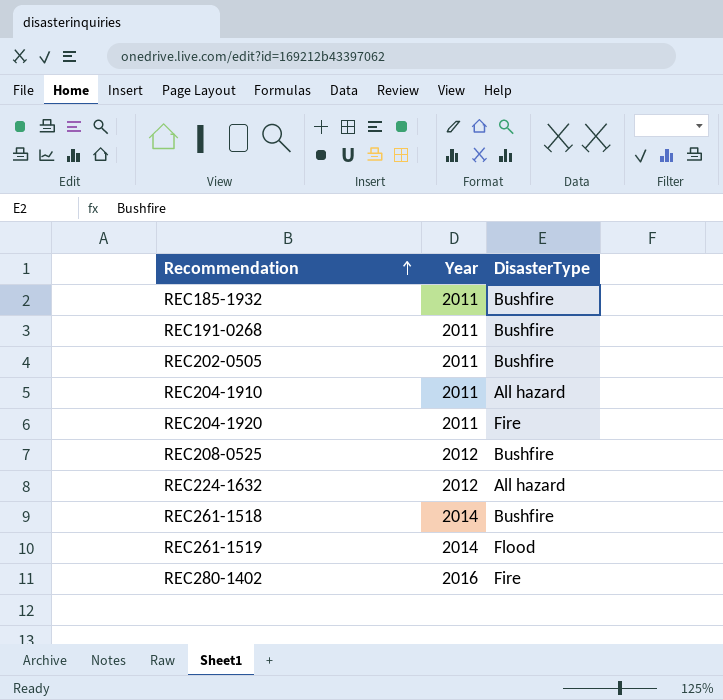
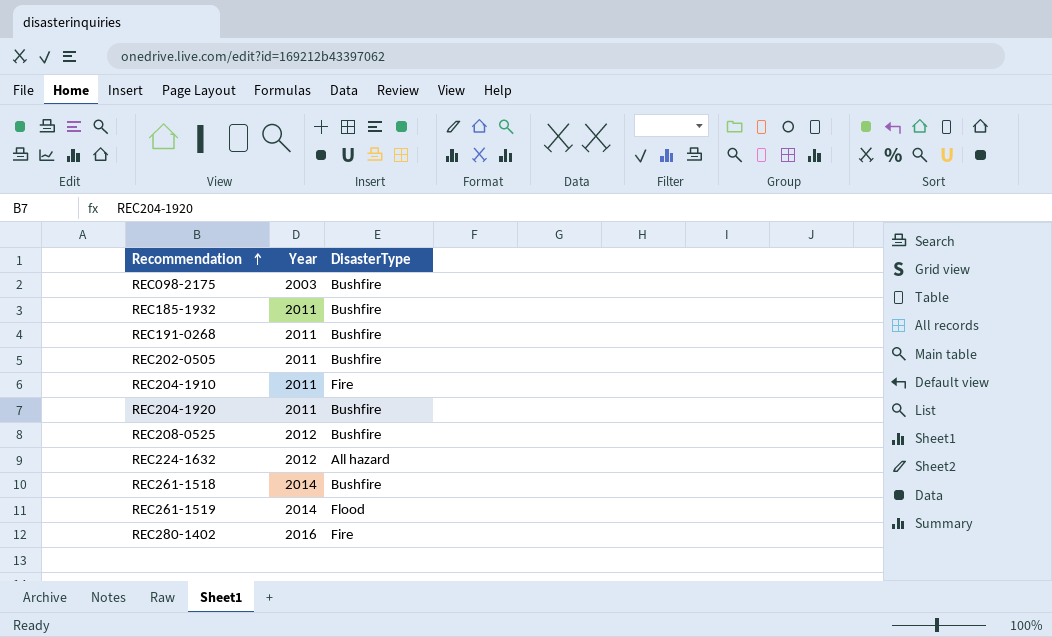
row REC098-2175: none -> 2003 | Bushfire
REC204-1910 | DisasterType: All hazard -> Fire
REC204-1920 | DisasterType: Fire -> Bushfire

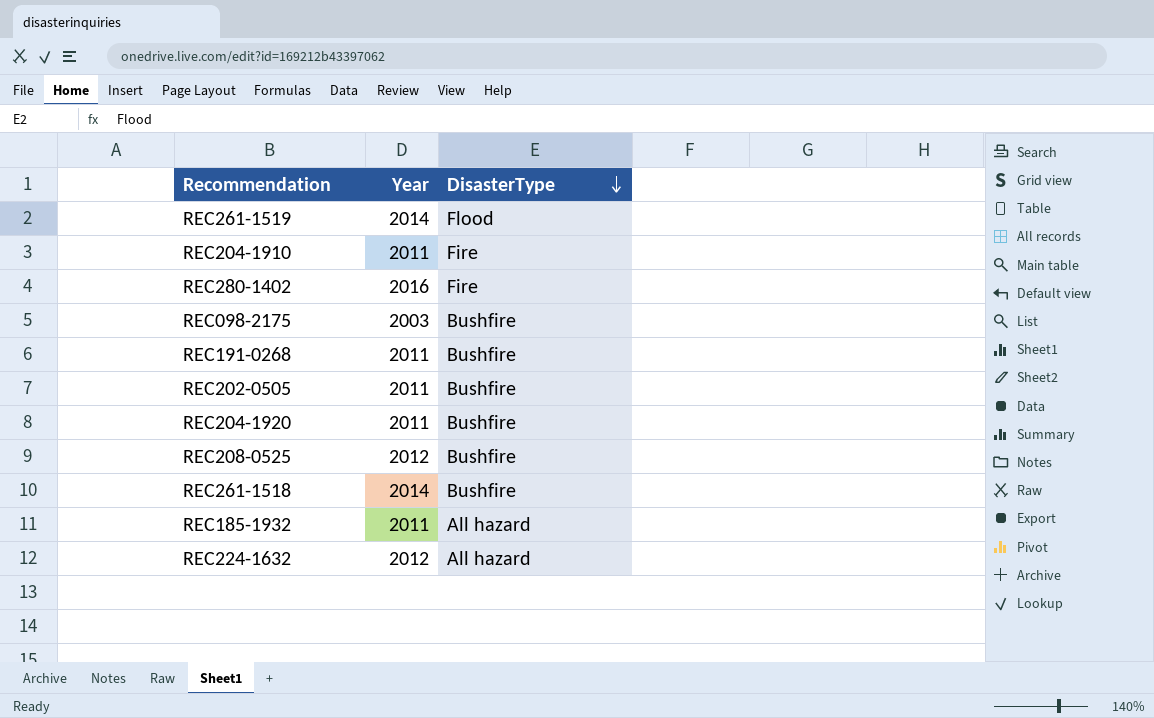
row order: Recommendation ascending -> DisasterType descending
REC185-1932 | DisasterType: Bushfire -> All hazard

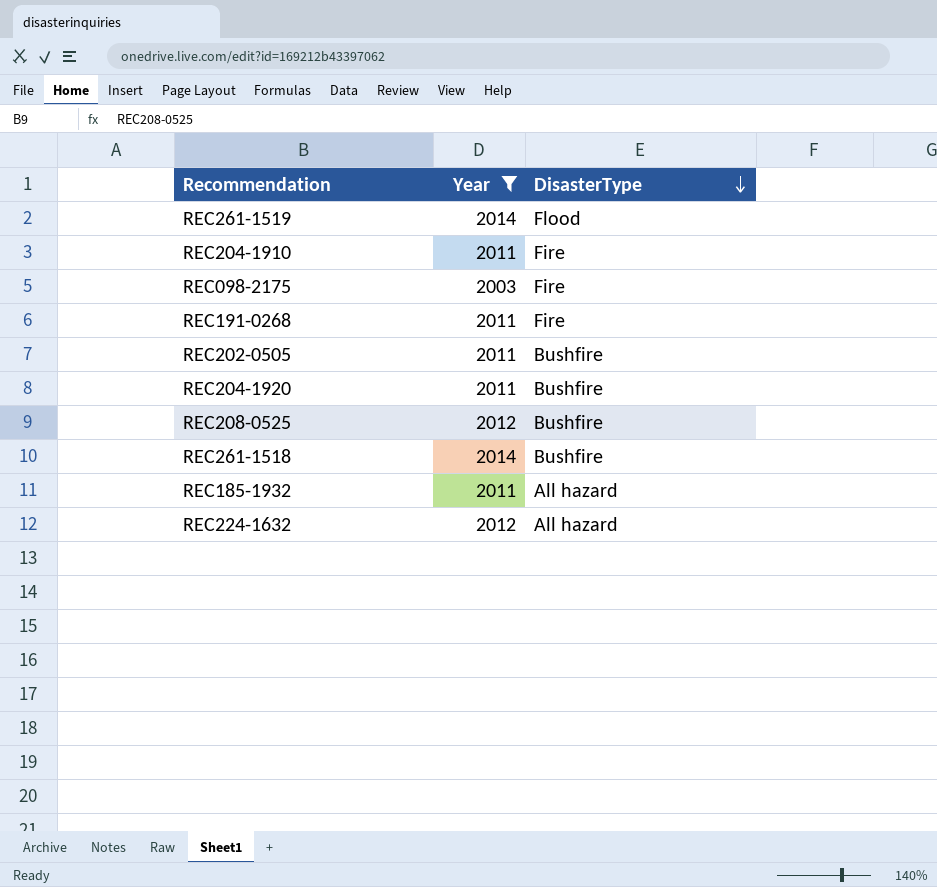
filter: none -> Year != 2016
REC098-2175 | DisasterType: Bushfire -> Fire
REC191-0268 | DisasterType: Bushfire -> Fire

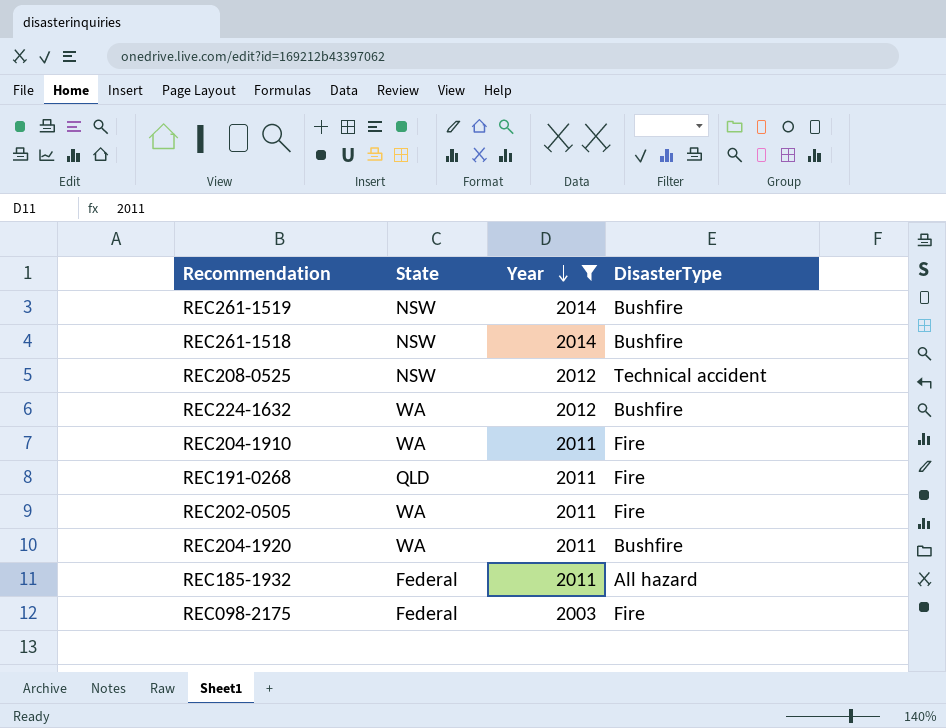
row order: DisasterType descending -> Year descending
column State | position: none -> 2
REC261-1519 | DisasterType: Flood -> Bushfire
REC208-0525 | DisasterType: Bushfire -> Technical accident
REC224-1632 | DisasterType: All hazard -> Bushfire
REC202-0505 | DisasterType: Bushfire -> Fire

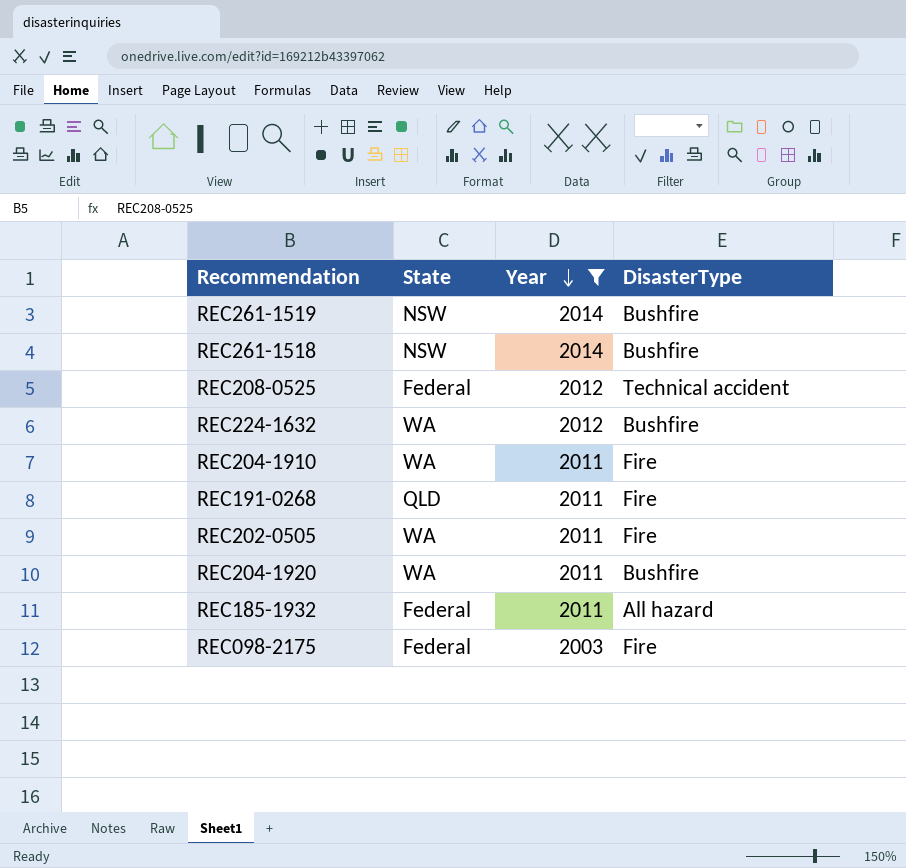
REC208-0525 | State: NSW -> Federal

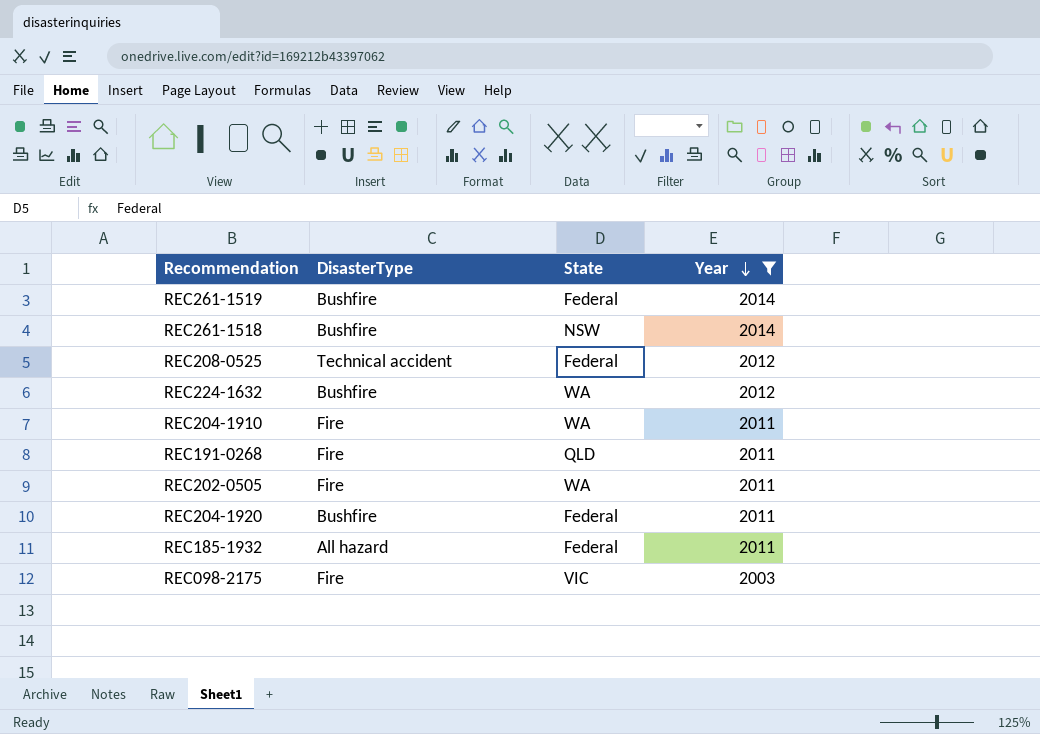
column DisasterType | position: 4 -> 2
REC261-1519 | State: NSW -> Federal
REC204-1920 | State: WA -> Federal
REC098-2175 | State: Federal -> VIC

